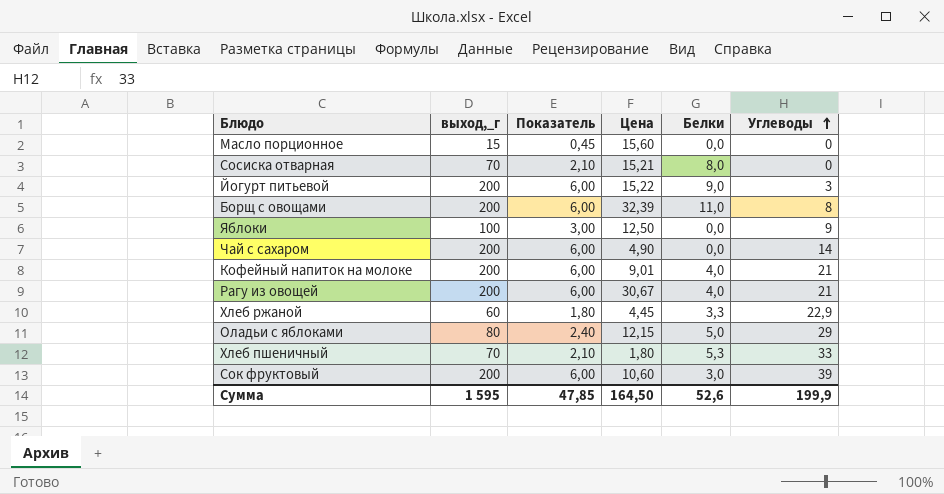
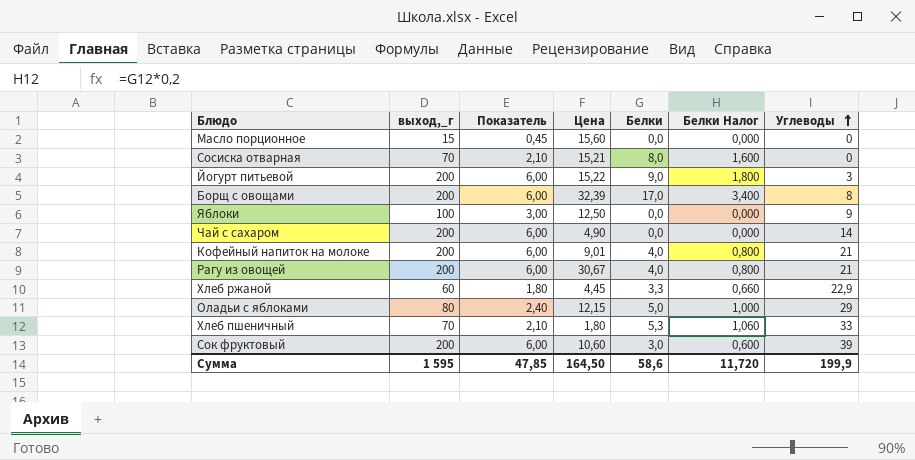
column Белки Налог | formula: none -> [Белки] * 0,2
Борщ с овощами | Белки: 11,0 -> 17,0
Сумма | Белки: 52,6 -> 58,6

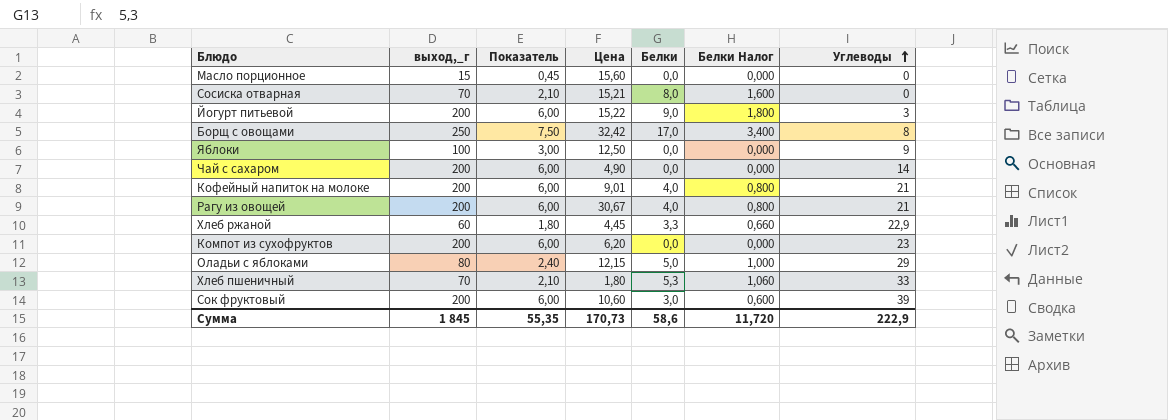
Борщ с овощами | выход,_г: 200 -> 250
Борщ с овощами | Показатель: 6,00 -> 7,50
Борщ с овощами | Цена: 32,39 -> 32,42
row Компот из сухофруктов: none -> 200 | 6,00 | 6,20 | 0,0 | 0,000 | 23
Сумма | выход,_г: 1 595 -> 1 845
Сумма | Показатель: 47,85 -> 55,35
Сумма | Цена: 164,50 -> 170,73
Сумма | Углеводы: 199,9 -> 222,9

